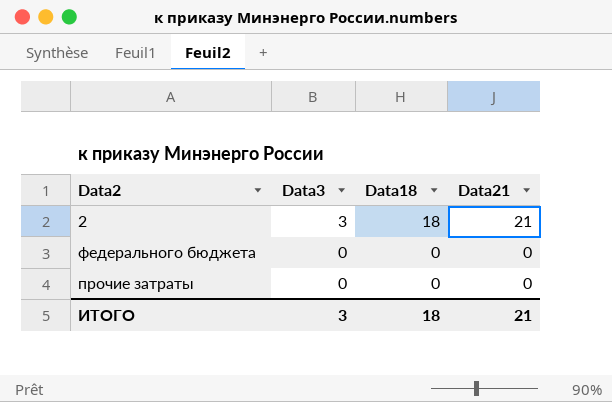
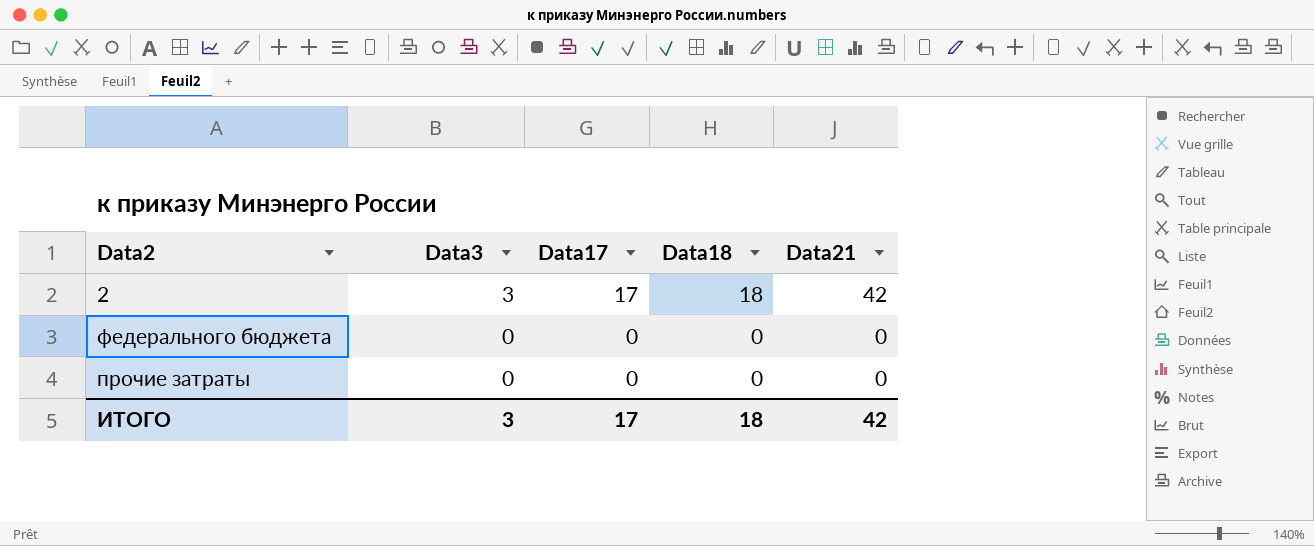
column Data17 | position: none -> 3
2 | Data21: 21 -> 42
ИТОГО | Data21: 21 -> 42

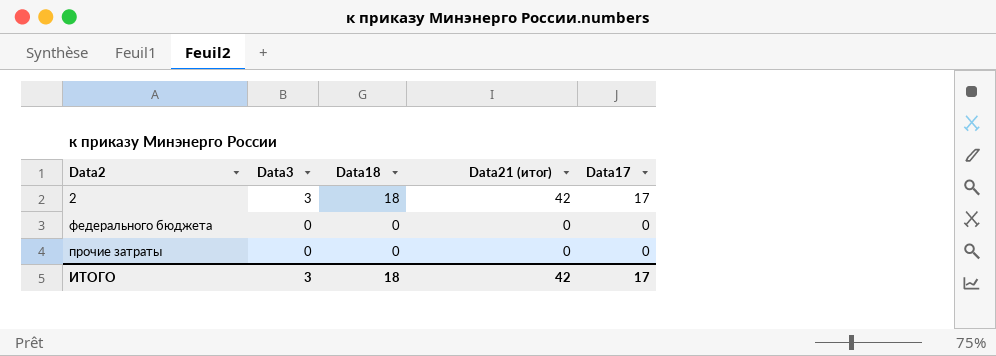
column name: Data21 -> Data21 (итог)
column Data17 | position: 3 -> 5

